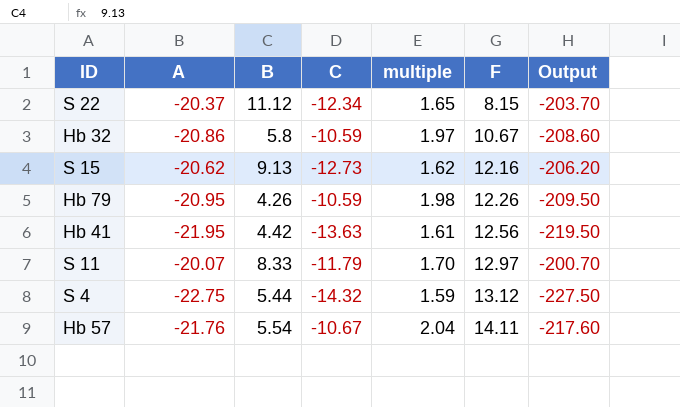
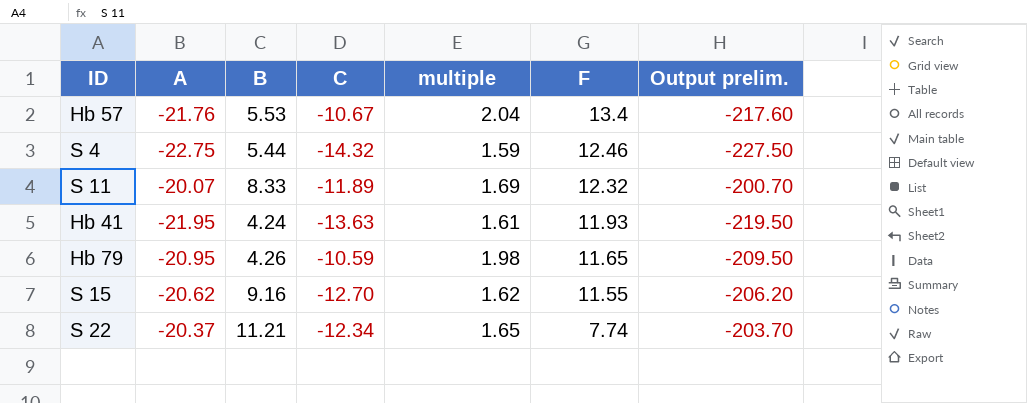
row order: F ascending -> F descending
column name: Output -> Output prelim.
row Hb 32: -20.86 | 5.8 | -10.59 | 1.97 | 10.67 | -208.60 -> none
Hb 57 | B: 5.54 -> 5.53
Hb 57 | F: 14.11 -> 13.4
S 4 | F: 13.12 -> 12.46
S 11 | C: -11.79 -> -11.89
S 11 | multiple: 1.70 -> 1.69
S 11 | F: 12.97 -> 12.32
Hb 41 | B: 4.42 -> 4.24
Hb 41 | F: 12.56 -> 11.93
Hb 79 | F: 12.26 -> 11.65
S 15 | B: 9.13 -> 9.16
S 15 | C: -12.73 -> -12.70
S 15 | F: 12.16 -> 11.55
S 22 | B: 11.12 -> 11.21
S 22 | F: 8.15 -> 7.74

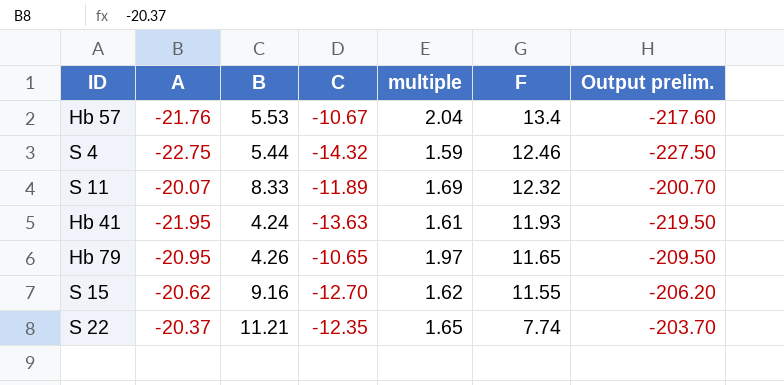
Hb 79 | C: -10.59 -> -10.65
Hb 79 | multiple: 1.98 -> 1.97
S 22 | C: -12.34 -> -12.35

